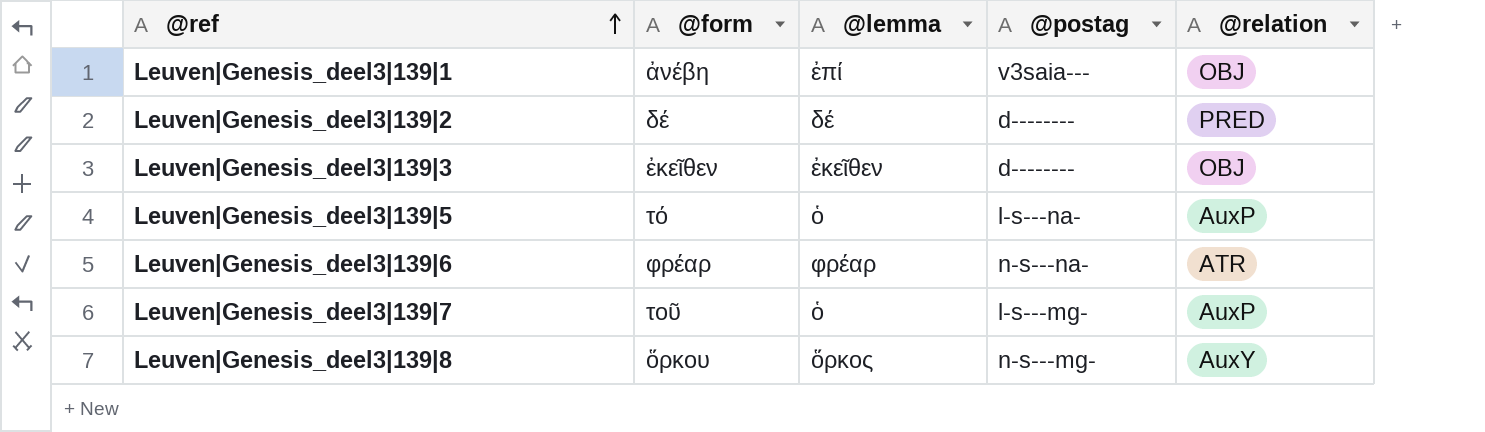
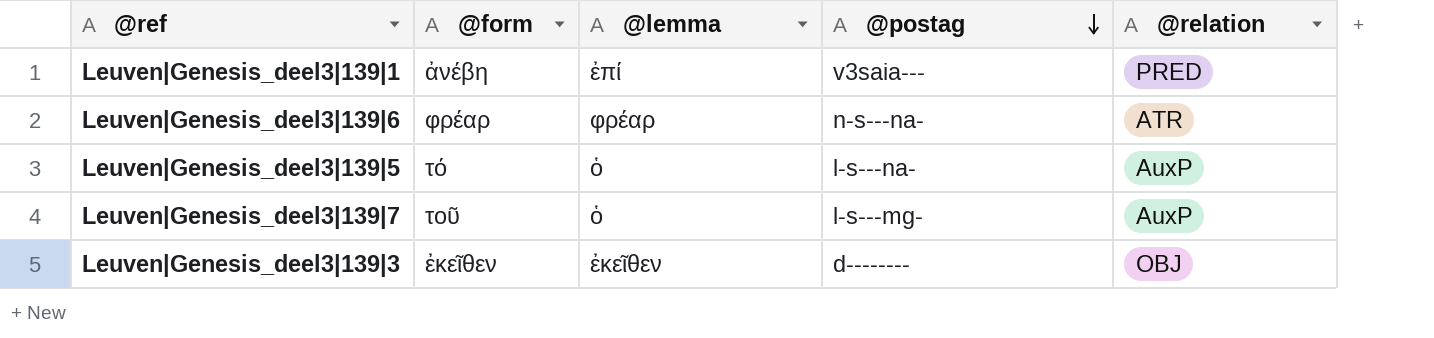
row order: @ref ascending -> @postag descending
row Leuven|Genesis_deel3|139|2: δέ | δέ | d-------- | PRED -> none
row Leuven|Genesis_deel3|139|8: ὅρκου | ὅρκος | n-s---mg- | AuxY -> none
Leuven|Genesis_deel3|139|1 | @relation: OBJ -> PRED

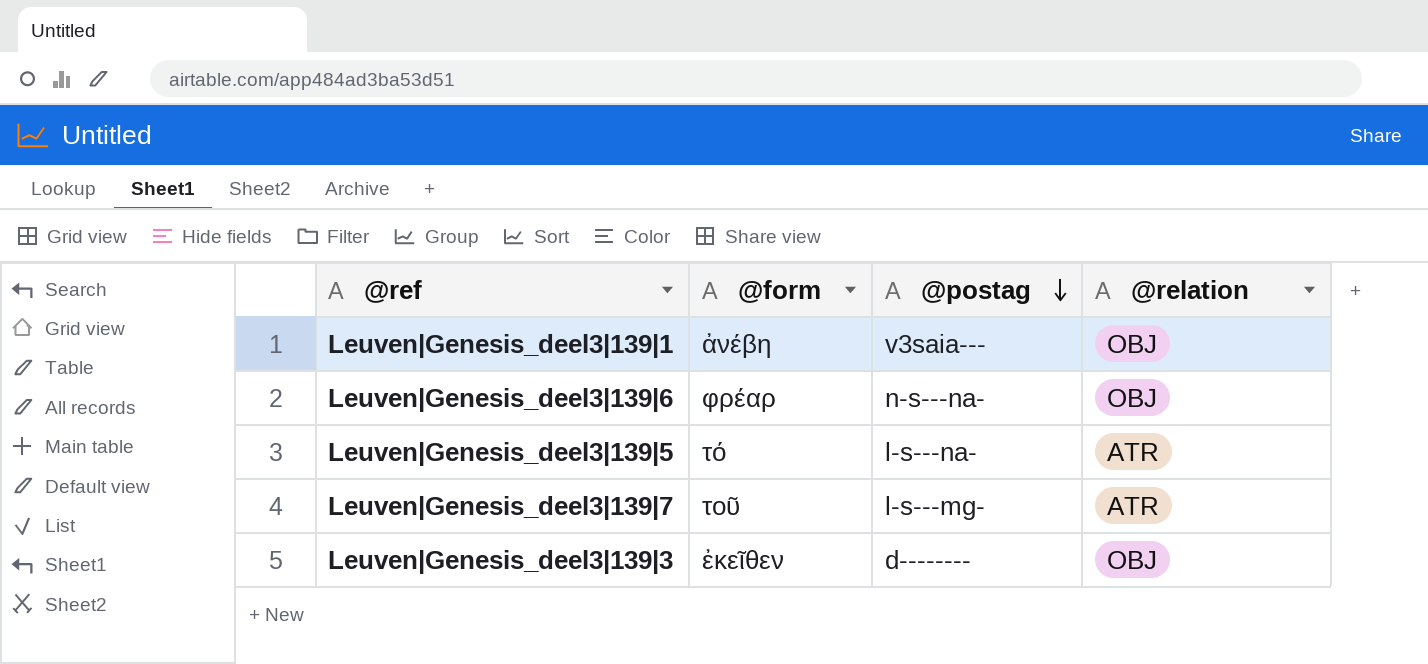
column @lemma | position: 3 -> none
Leuven|Genesis_deel3|139|1 | @relation: PRED -> OBJ
Leuven|Genesis_deel3|139|6 | @relation: ATR -> OBJ
Leuven|Genesis_deel3|139|5 | @relation: AuxP -> ATR
Leuven|Genesis_deel3|139|7 | @relation: AuxP -> ATR

